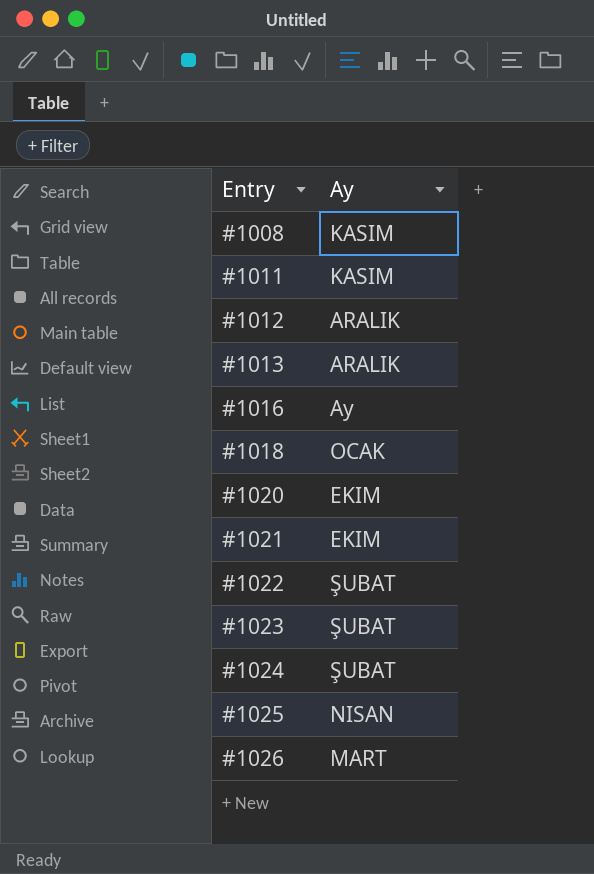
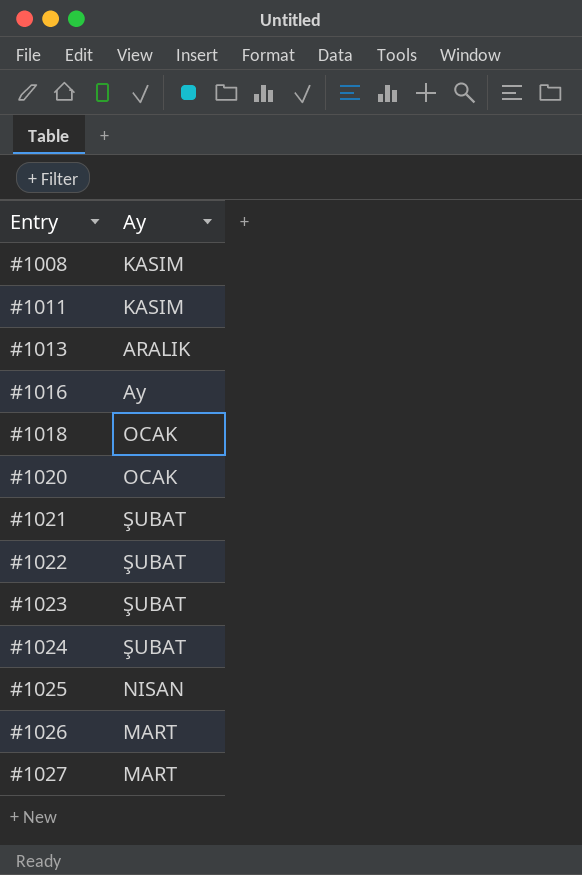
row #1012: ARALIK -> none
#1020 | Ay: EKIM -> OCAK
#1021 | Ay: EKIM -> ŞUBAT
row #1027: none -> MART

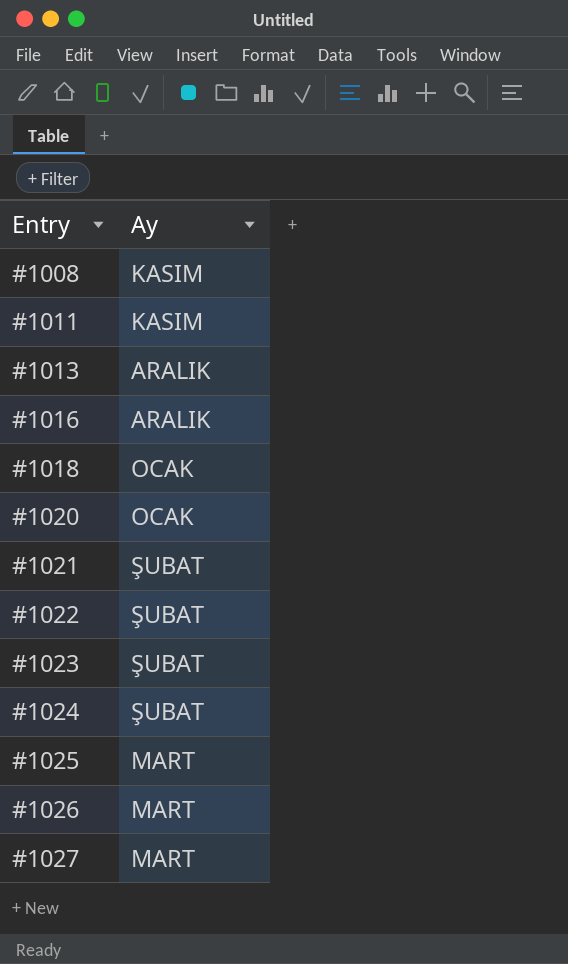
#1016 | Ay: Ay -> ARALIK
#1025 | Ay: NISAN -> MART

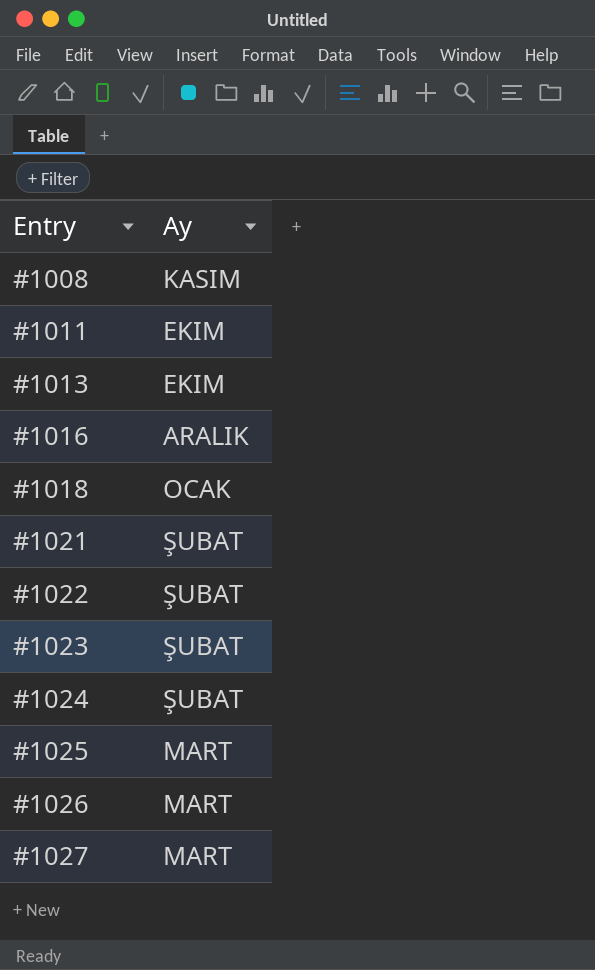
row #1020: OCAK -> none
#1011 | Ay: KASIM -> EKIM
#1013 | Ay: ARALIK -> EKIM

